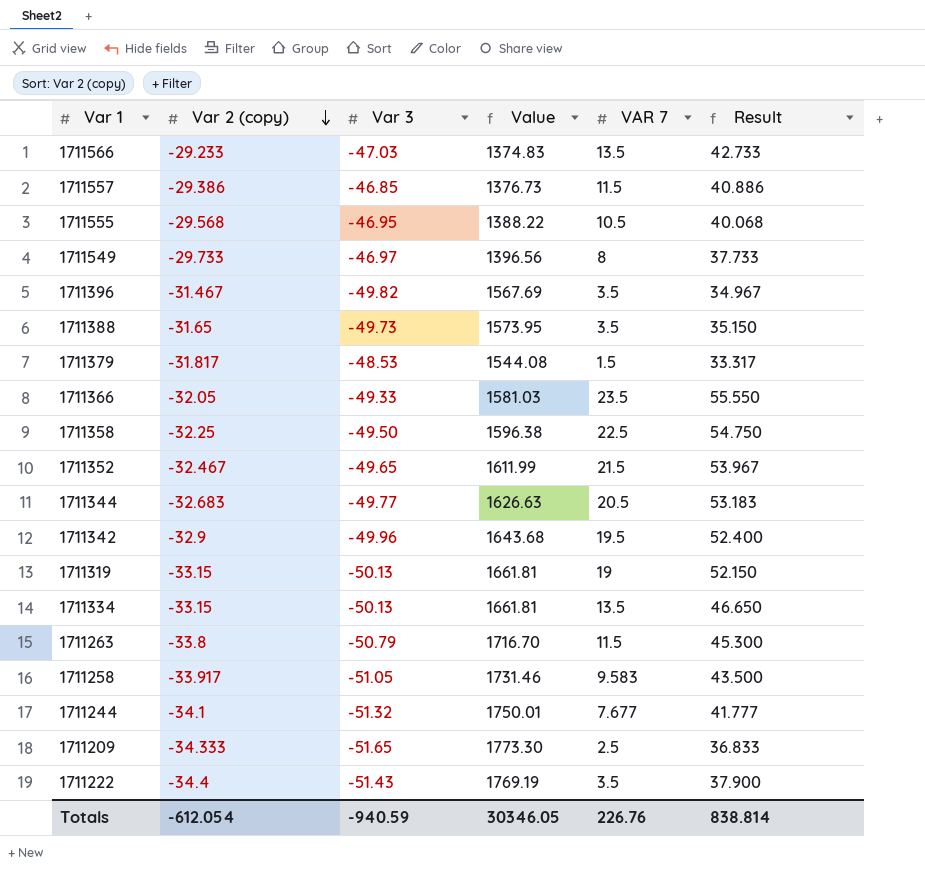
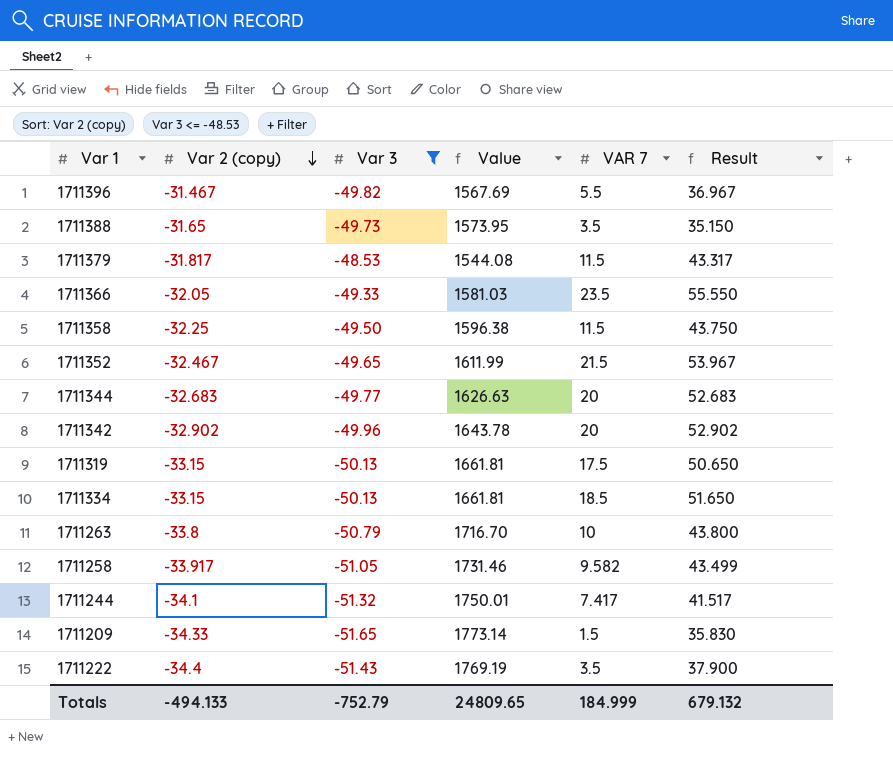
filter: none -> Var 3 <= -48.53
1711396 | VAR 7: 3.5 -> 5.5
1711396 | Result: 34.967 -> 36.967
1711379 | VAR 7: 1.5 -> 11.5
1711379 | Result: 33.317 -> 43.317
1711358 | VAR 7: 22.5 -> 11.5
1711358 | Result: 54.750 -> 43.750
1711344 | VAR 7: 20.5 -> 20
1711344 | Result: 53.183 -> 52.683
1711342 | Var 2 (copy): -32.9 -> -32.902
1711342 | Value: 1643.68 -> 1643.78
1711342 | VAR 7: 19.5 -> 20
1711342 | Result: 52.400 -> 52.902
1711319 | VAR 7: 19 -> 17.5
1711319 | Result: 52.150 -> 50.650
1711334 | VAR 7: 13.5 -> 18.5
1711334 | Result: 46.650 -> 51.650
1711263 | VAR 7: 11.5 -> 10
1711263 | Result: 45.300 -> 43.800
1711258 | VAR 7: 9.583 -> 9.582
1711258 | Result: 43.500 -> 43.499
1711244 | VAR 7: 7.677 -> 7.417
1711244 | Result: 41.777 -> 41.517
1711209 | Var 2 (copy): -34.333 -> -34.33
1711209 | Value: 1773.30 -> 1773.14
1711209 | VAR 7: 2.5 -> 1.5
1711209 | Result: 36.833 -> 35.830
Totals | Var 2 (copy): -612.054 -> -494.133
Totals | Var 3: -940.59 -> -752.79
Totals | Value: 30346.05 -> 24809.65
Totals | VAR 7: 226.76 -> 184.999
Totals | Result: 838.814 -> 679.132

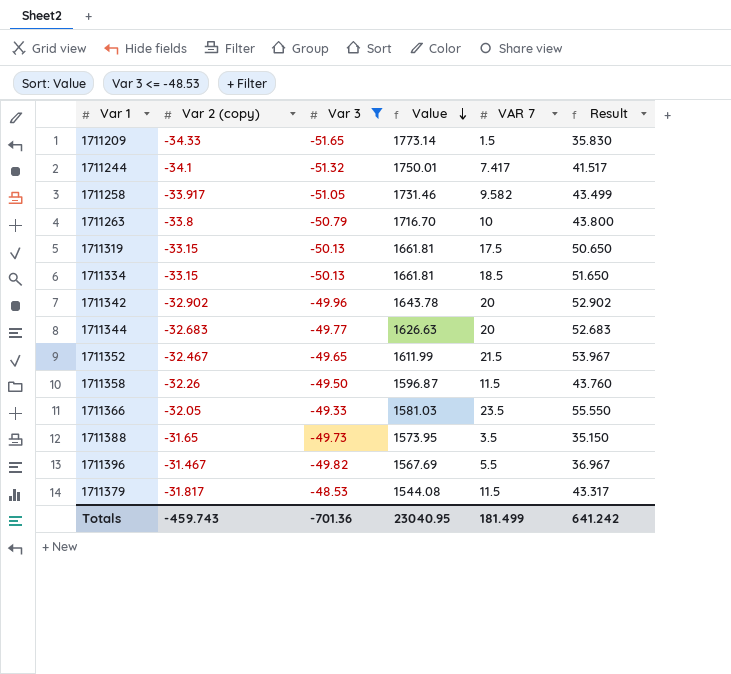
row order: Var 2 (copy) descending -> Value descending
row 1711222: -34.4 | -51.43 | 1769.19 | 3.5 | 37.900 -> none
1711358 | Var 2 (copy): -32.25 -> -32.26
1711358 | Value: 1596.38 -> 1596.87
1711358 | Result: 43.750 -> 43.760
Totals | Var 2 (copy): -494.133 -> -459.743
Totals | Var 3: -752.79 -> -701.36
Totals | Value: 24809.65 -> 23040.95
Totals | VAR 7: 184.999 -> 181.499
Totals | Result: 679.132 -> 641.242

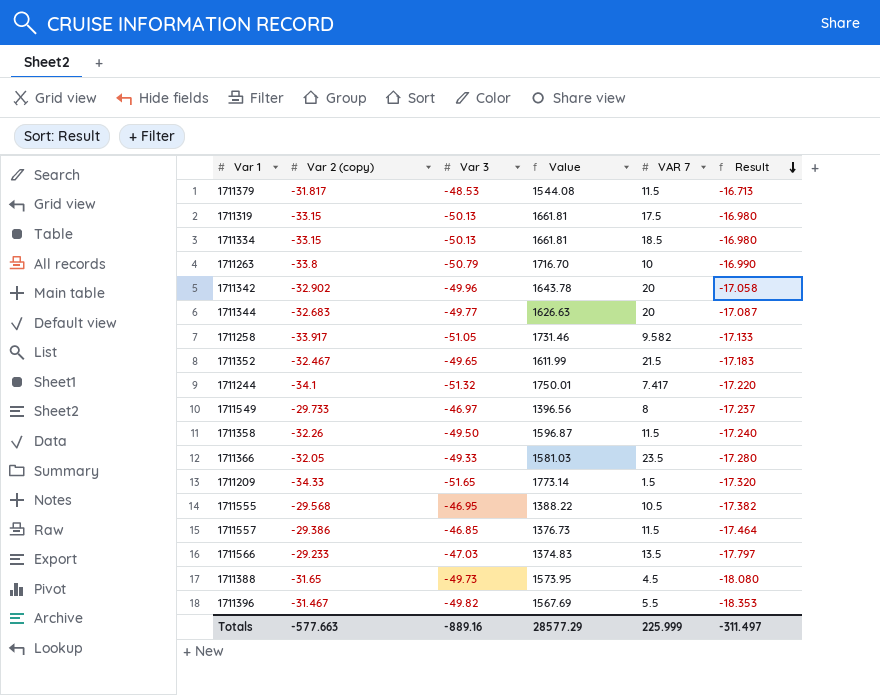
filter: Var 3 <= -48.53 -> none
row order: Value descending -> Result descending
column Result | formula: [VAR 7] - [Var 2 (copy)] -> [Var 3] - [Var 2 (copy)]
1711388 | VAR 7: 3.5 -> 4.5
Totals | Var 2 (copy): -459.743 -> -577.663
Totals | Var 3: -701.36 -> -889.16
Totals | Value: 23040.95 -> 28577.29
Totals | VAR 7: 181.499 -> 225.999
Totals | Result: 641.242 -> -311.497

